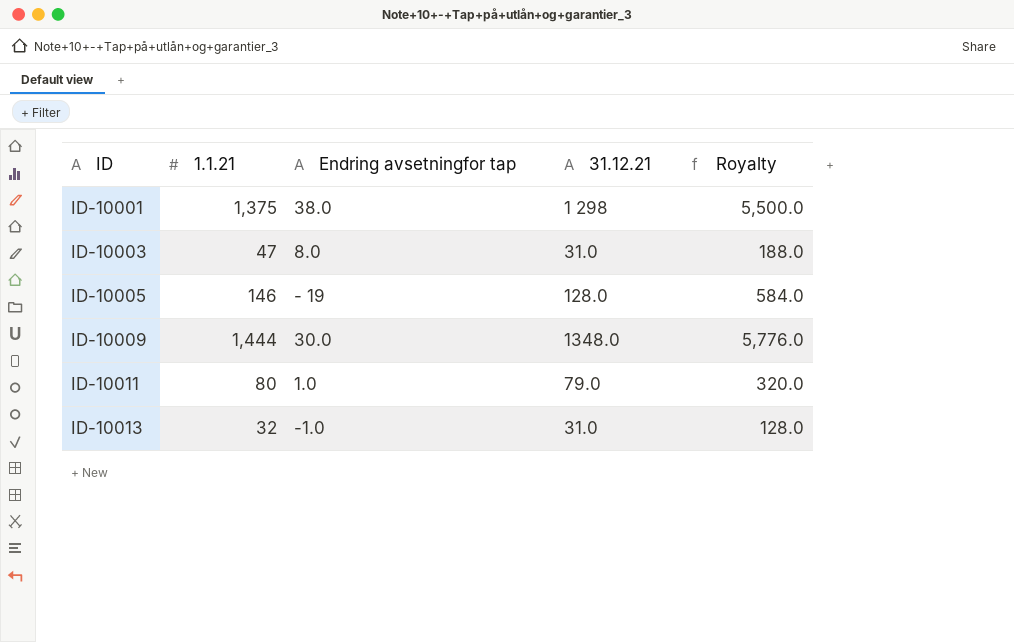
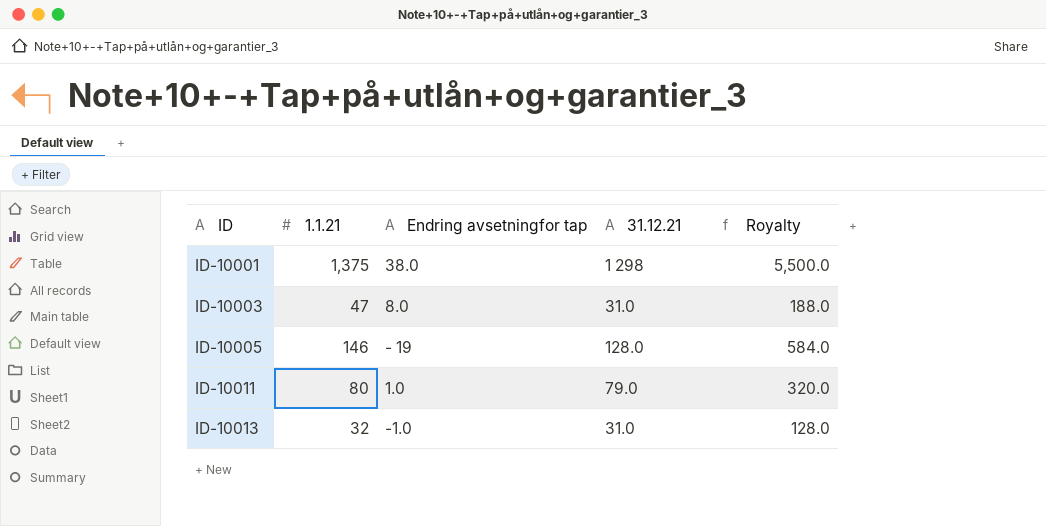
row ID-10009: 1,444 | 30.0 | 1348.0 | 5,776.0 -> none

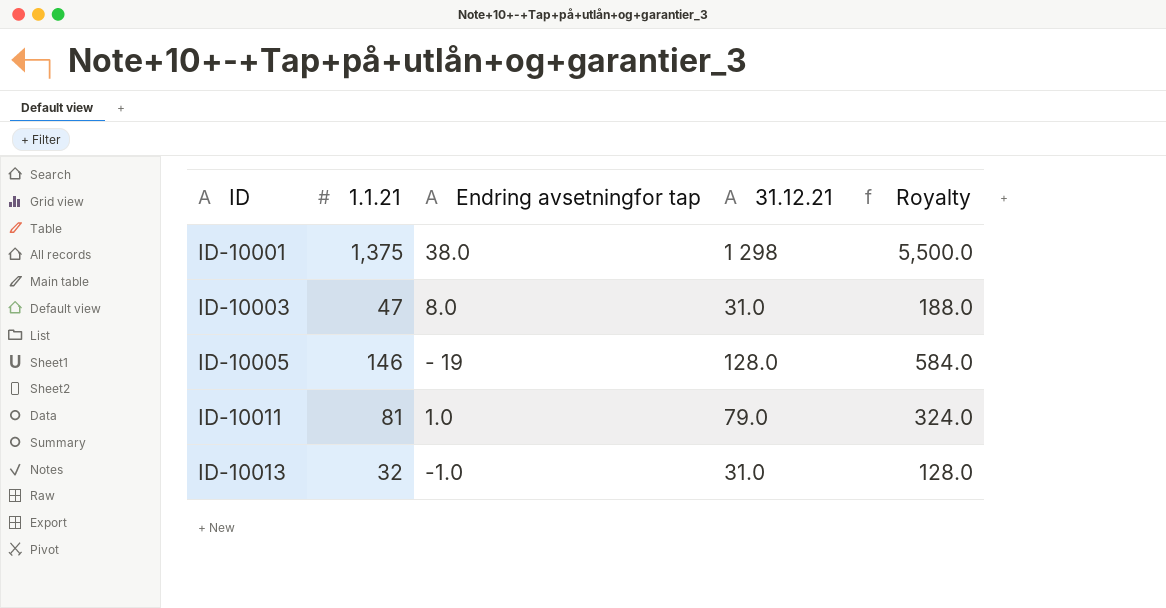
ID-10011 | 1.1.21: 80 -> 81
ID-10011 | Royalty: 320.0 -> 324.0

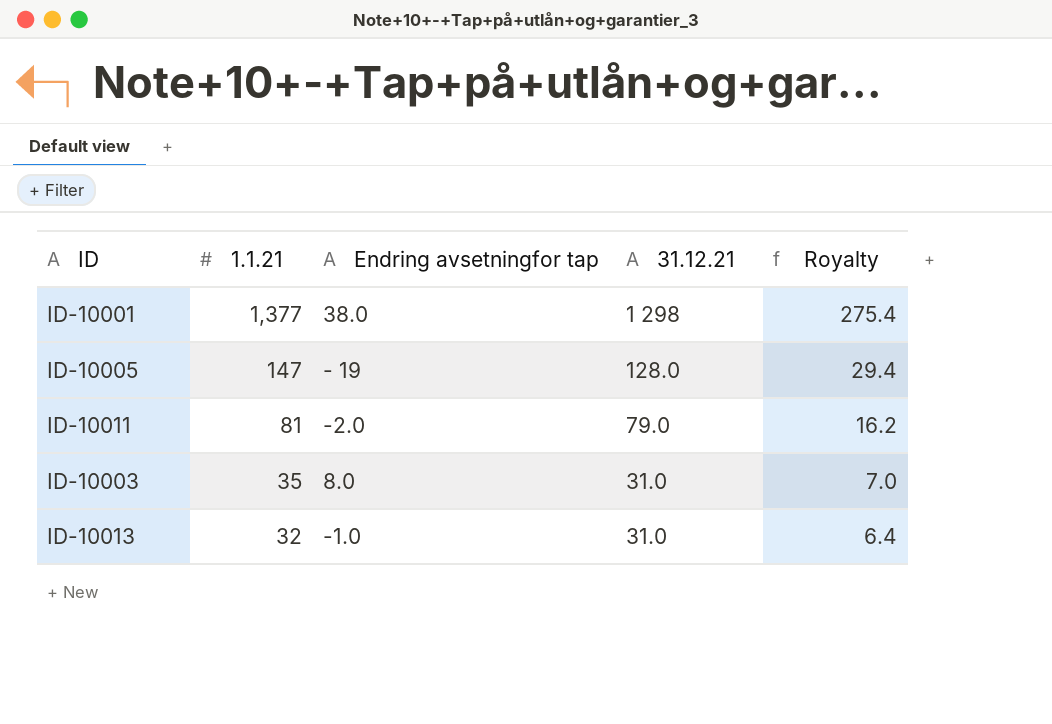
row order: ID ascending -> 1.1.21 descending
column Royalty | formula: [1.1.21] * 4 -> [1.1.21] * 0.2
ID-10001 | 1.1.21: 1,375 -> 1,377
ID-10005 | 1.1.21: 146 -> 147
ID-10011 | Endring avsetningfor tap: 1.0 -> -2.0
ID-10003 | 1.1.21: 47 -> 35

